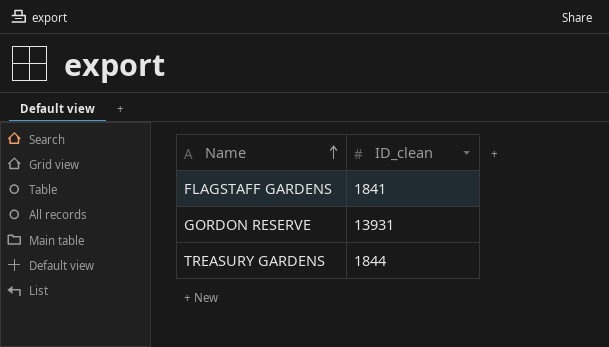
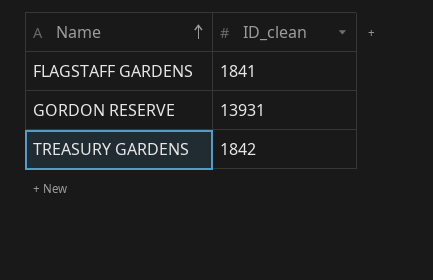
TREASURY GARDENS | ID_clean: 1844 -> 1842

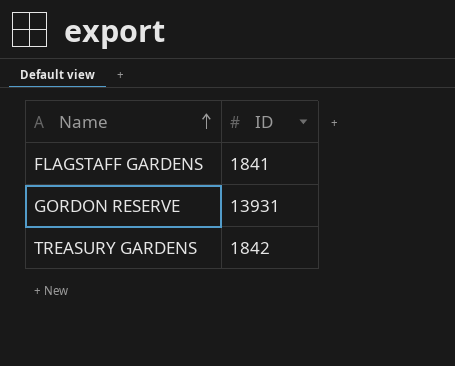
column name: ID_clean -> ID

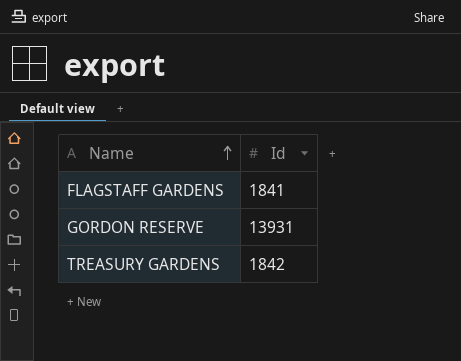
column name: ID -> Id

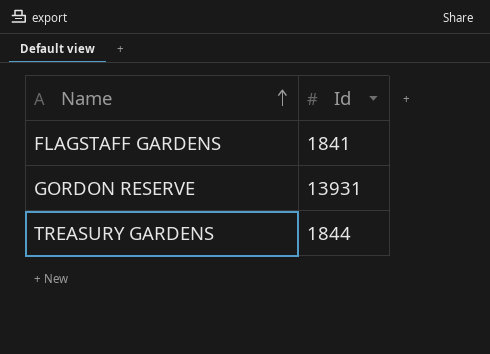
TREASURY GARDENS | Id: 1842 -> 1844

